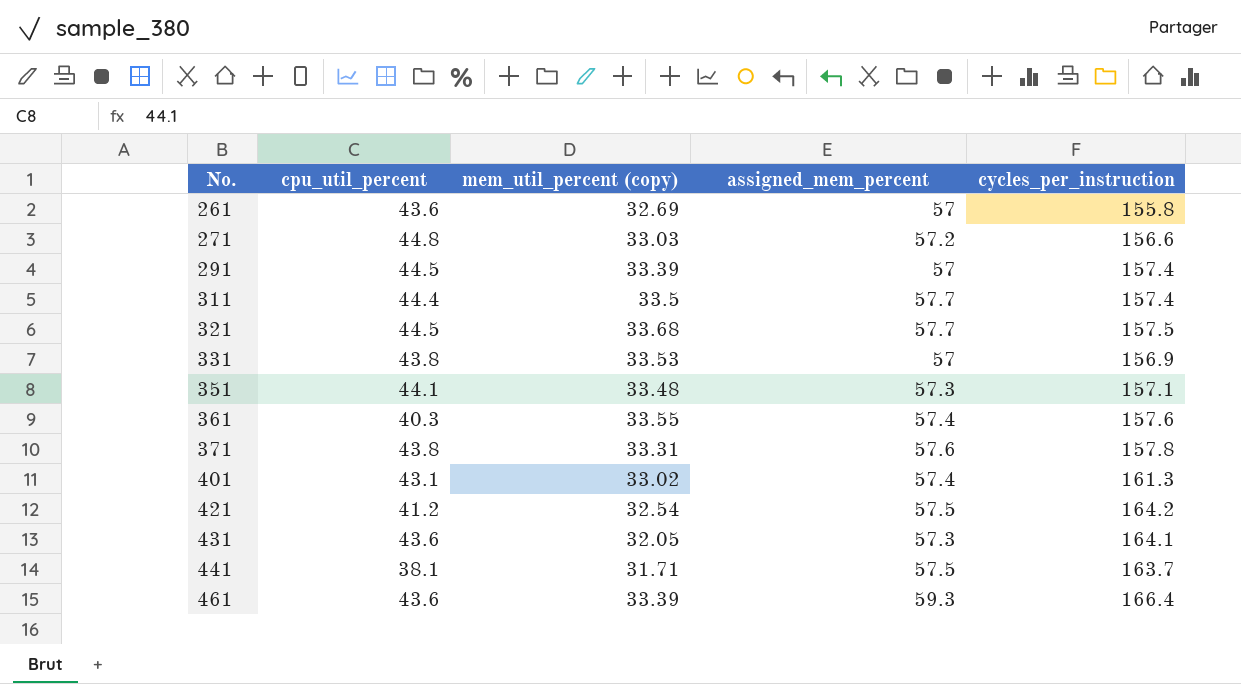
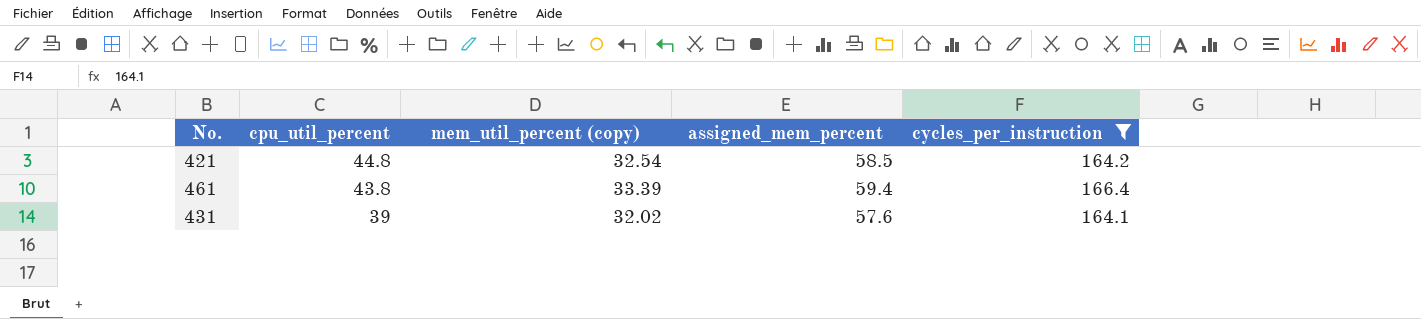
filter: none -> cycles_per_instruction >= 164.1
row order: No. ascending -> cpu_util_percent descending
421 | cpu_util_percent: 41.2 -> 44.8
421 | assigned_mem_percent: 57.5 -> 58.5
461 | cpu_util_percent: 43.6 -> 43.8
461 | assigned_mem_percent: 59.3 -> 59.4
431 | cpu_util_percent: 43.6 -> 39
431 | mem_util_percent (copy): 32.05 -> 32.02
431 | assigned_mem_percent: 57.3 -> 57.6

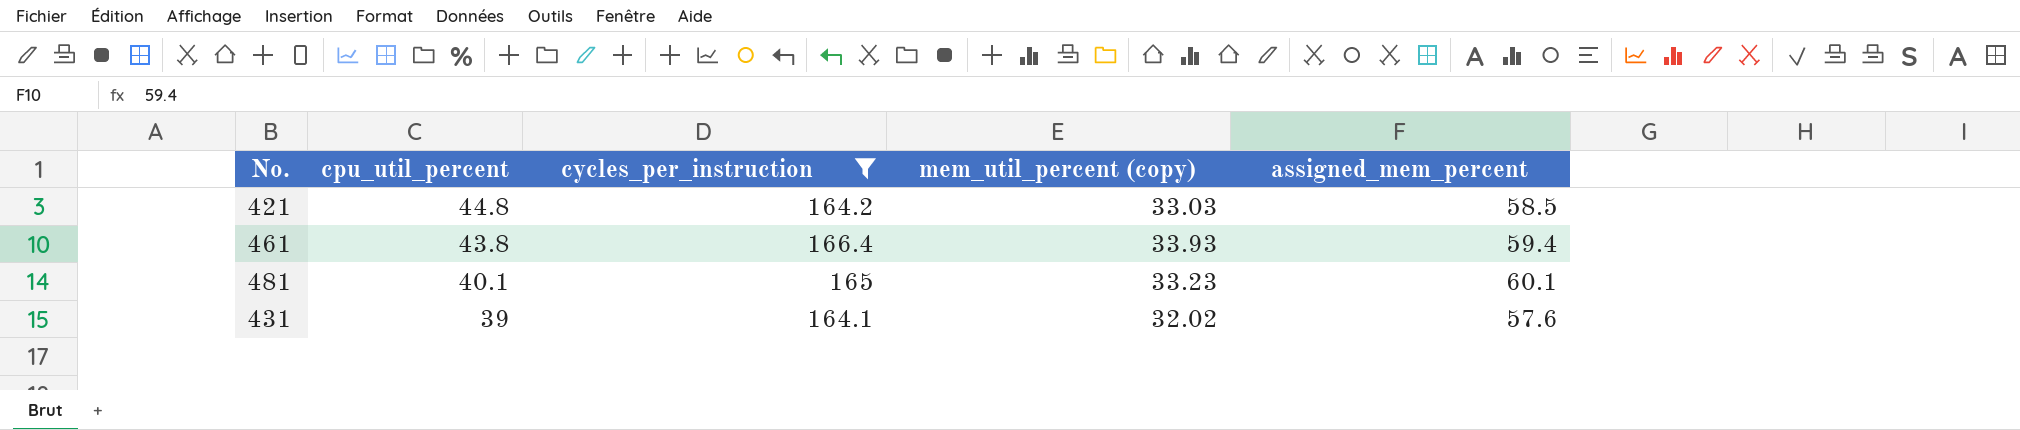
column cycles_per_instruction | position: 5 -> 3
421 | mem_util_percent (copy): 32.54 -> 33.03
461 | mem_util_percent (copy): 33.39 -> 33.93
row 481: none -> 40.1 | 165 | 33.23 | 60.1

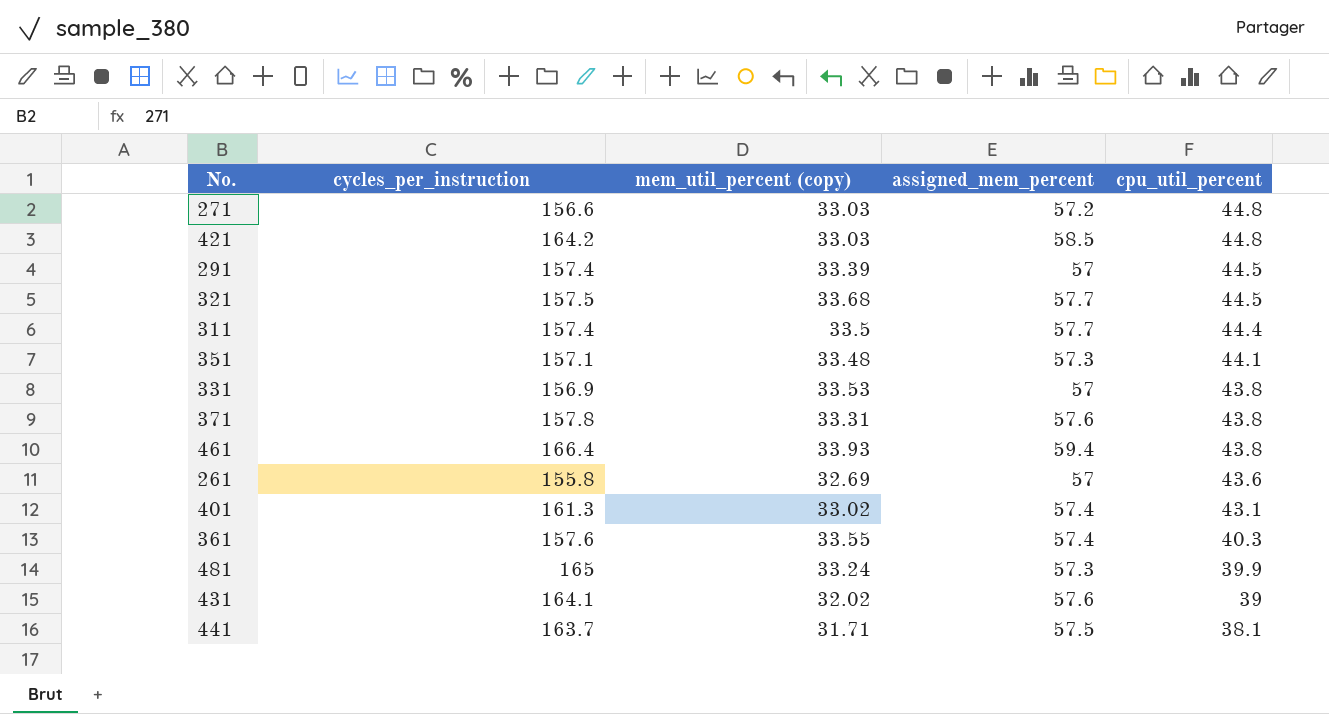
filter: cycles_per_instruction >= 164.1 -> none
column cpu_util_percent | position: 2 -> 5
481 | mem_util_percent (copy): 33.23 -> 33.24
481 | assigned_mem_percent: 60.1 -> 57.3
481 | cpu_util_percent: 40.1 -> 39.9

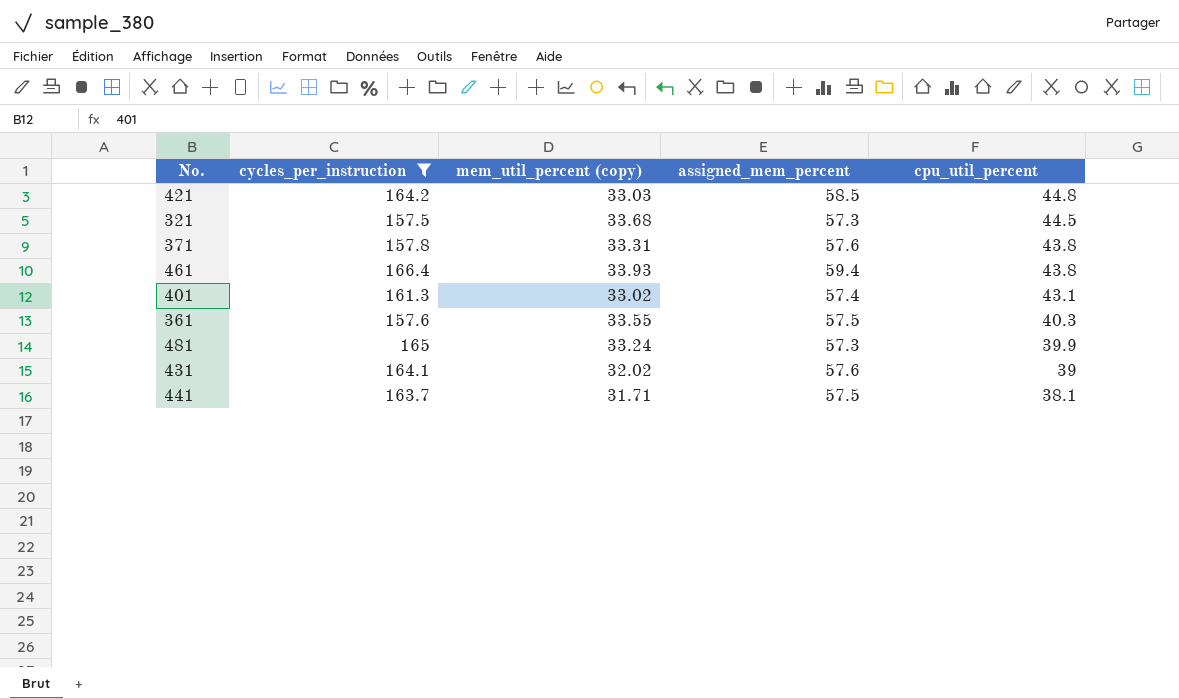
filter: none -> cycles_per_instruction >= 157.5
321 | assigned_mem_percent: 57.7 -> 57.3
361 | assigned_mem_percent: 57.4 -> 57.5

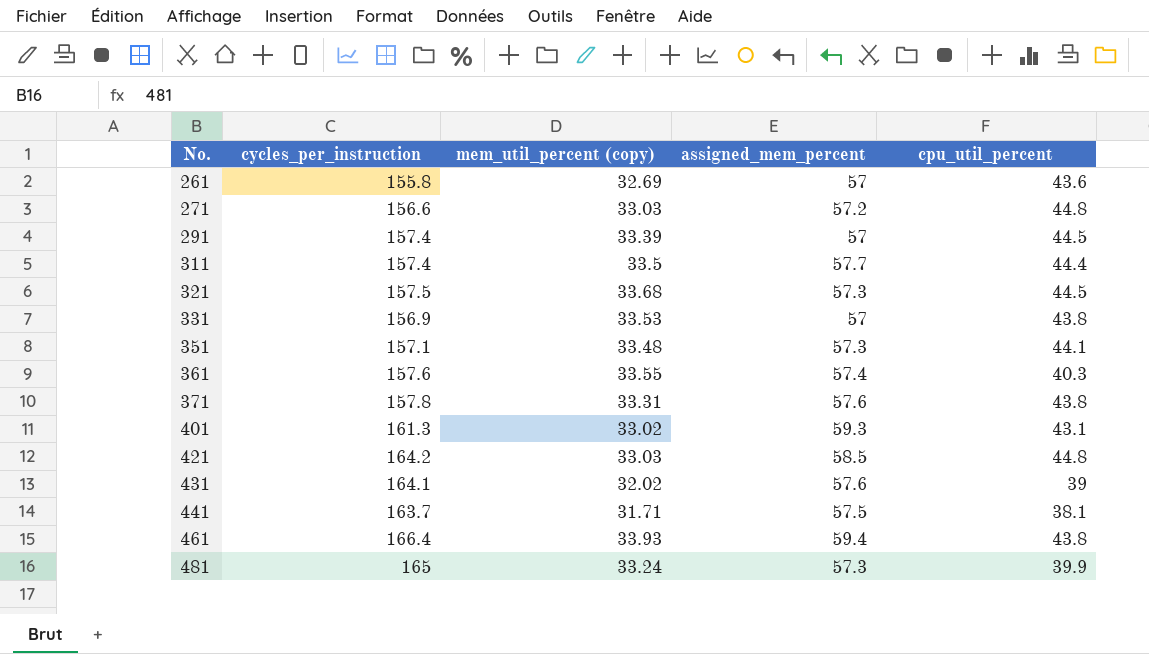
filter: cycles_per_instruction >= 157.5 -> none
row order: cpu_util_percent descending -> No. ascending
361 | assigned_mem_percent: 57.5 -> 57.4
401 | assigned_mem_percent: 57.4 -> 59.3

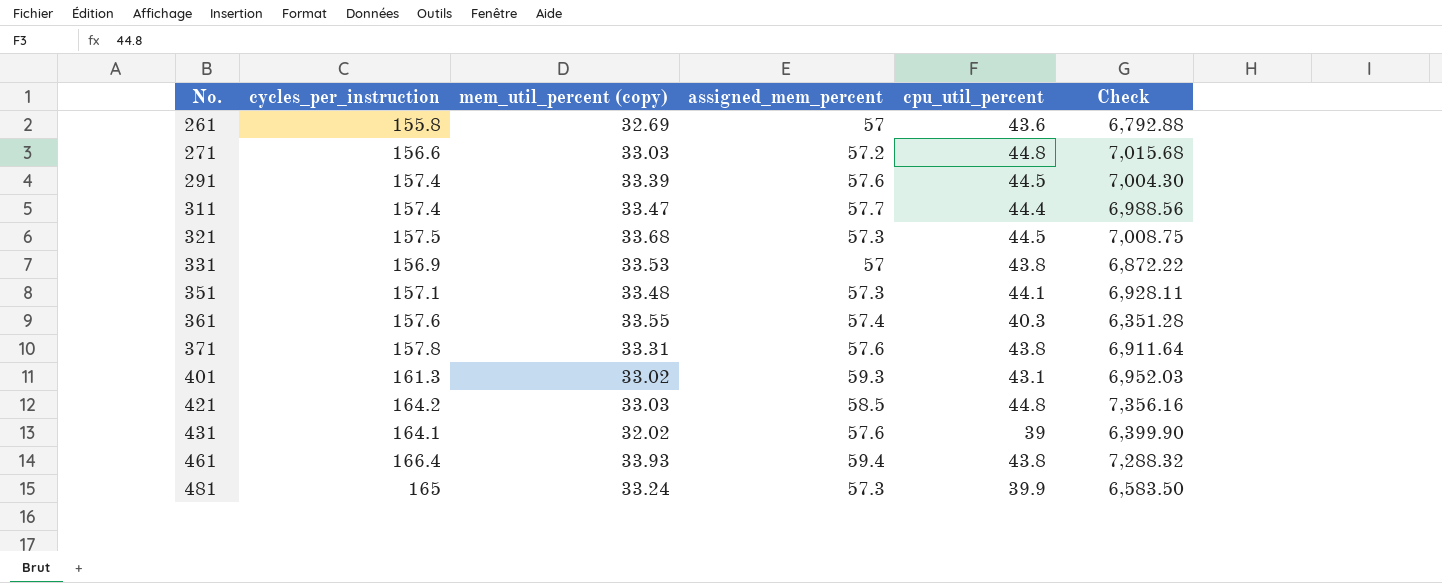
column Check | formula: none -> [cycles_per_instruction] * [cpu_util_percent]
row 441: 163.7 | 31.71 | 57.5 | 38.1 -> none
291 | assigned_mem_percent: 57 -> 57.6
311 | mem_util_percent (copy): 33.5 -> 33.47

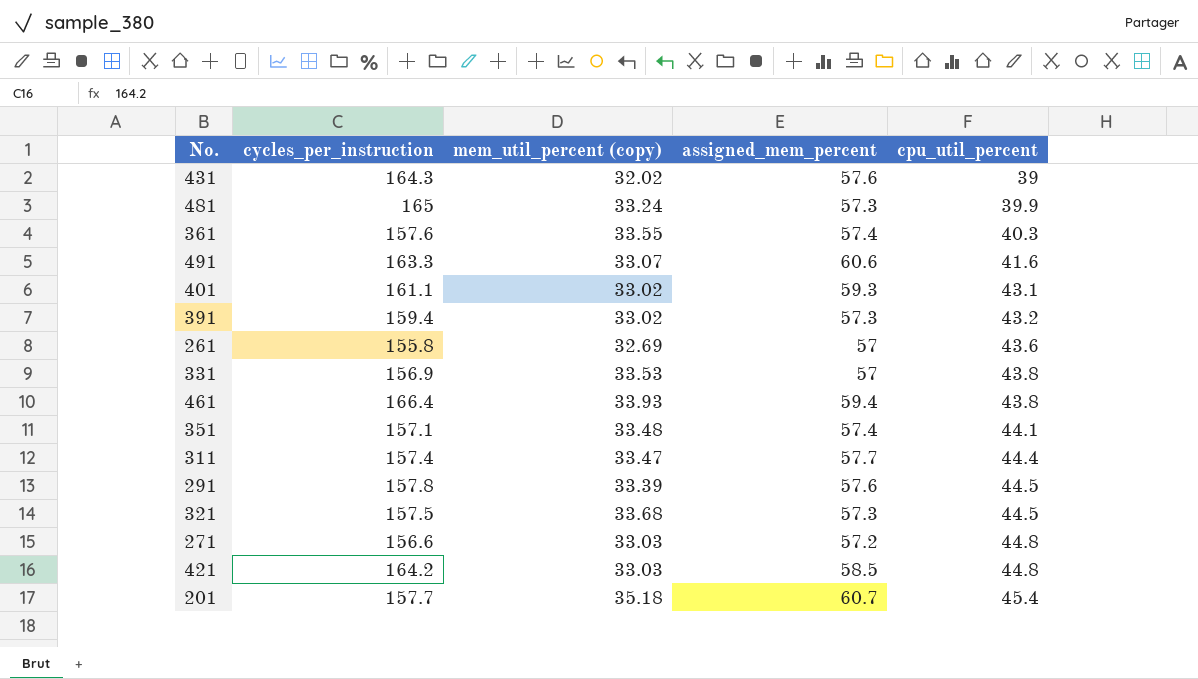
row order: No. ascending -> cpu_util_percent ascending
column Check | formula: [cycles_per_instruction] * [cpu_util_percent] -> none
row 371: 157.8 | 33.31 | 57.6 | 43.8 | 6,911.64 -> none
431 | cycles_per_instruction: 164.1 -> 164.3
row 491: none -> 163.3 | 33.07 | 60.6 | 41.6
401 | cycles_per_instruction: 161.3 -> 161.1
row 391: none -> 159.4 | 33.02 | 57.3 | 43.2
351 | assigned_mem_percent: 57.3 -> 57.4
291 | cycles_per_instruction: 157.4 -> 157.8
row 201: none -> 157.7 | 35.18 | 60.7 | 45.4

